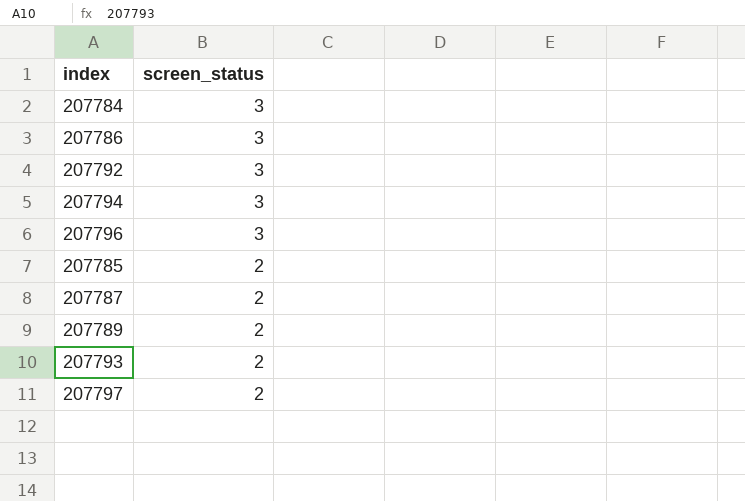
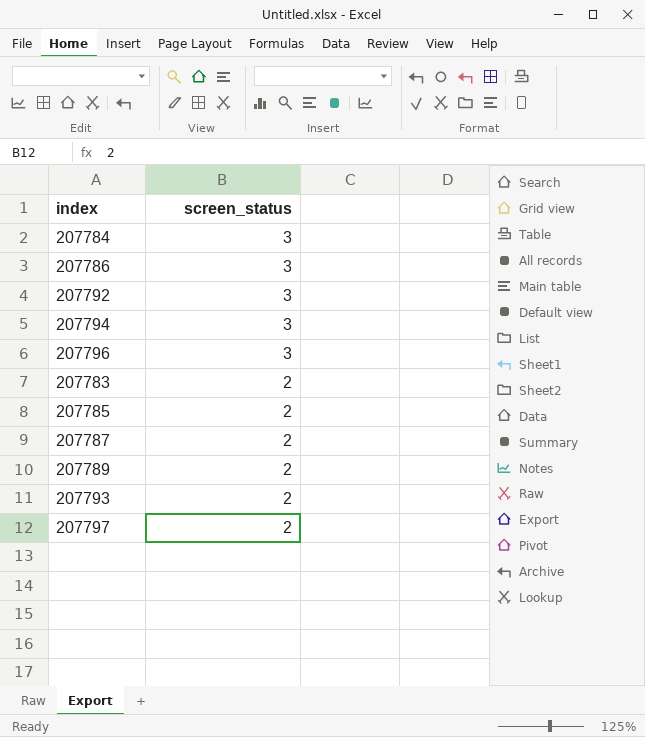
row 207783: none -> 2

